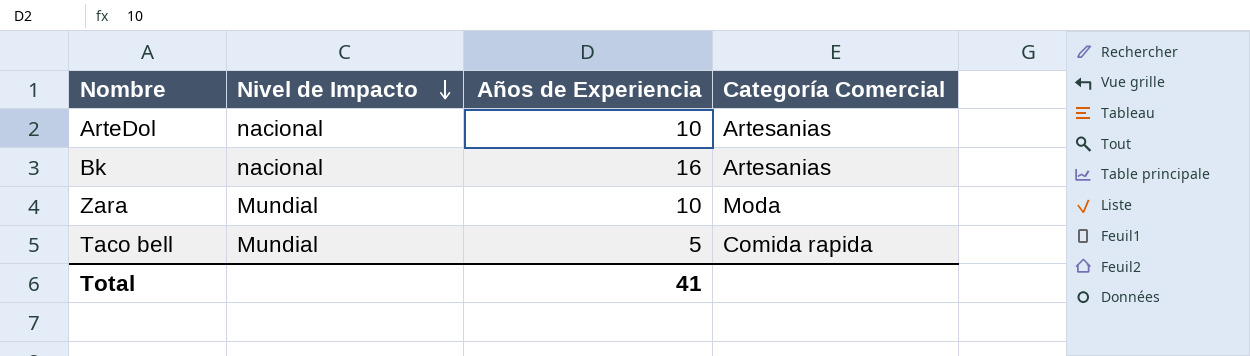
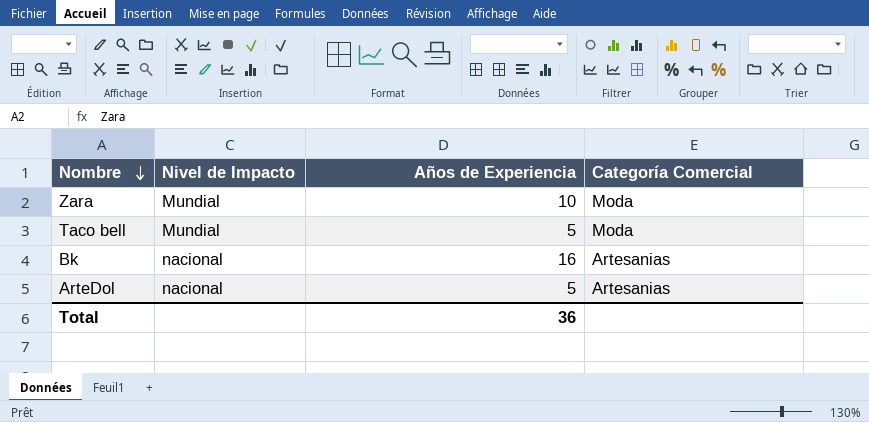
row order: Nivel de Impacto descending -> Nombre descending
Taco bell | Categoría Comercial: Comida rapida -> Moda
ArteDol | Años de Experiencia: 10 -> 5
Total | Años de Experiencia: 41 -> 36

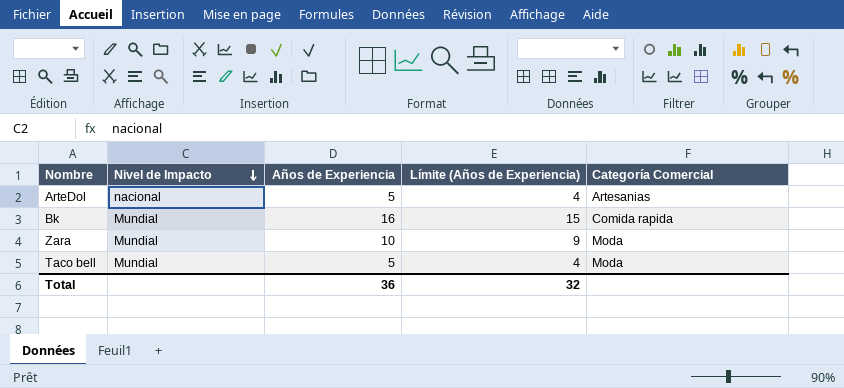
row order: Nombre descending -> Nivel de Impacto descending
column Límite (Años de Experiencia) | formula: none -> [Años de Experiencia] - 1
Bk | Nivel de Impacto: nacional -> Mundial
Bk | Categoría Comercial: Artesanias -> Comida rapida

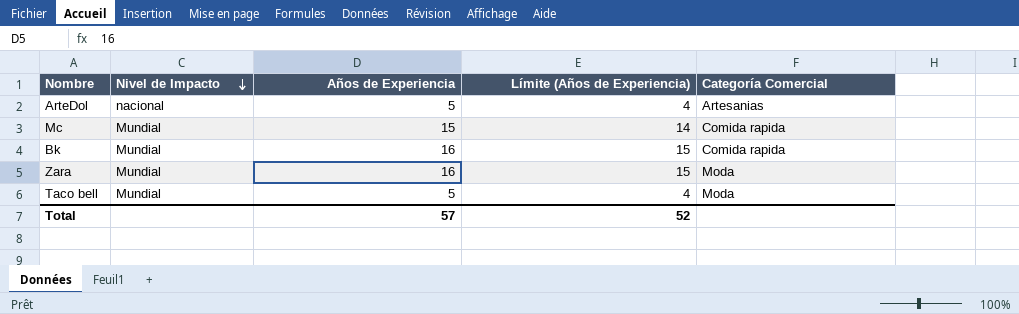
row Mc: none -> Mundial | 15 | 14 | Comida rapida
Zara | Años de Experiencia: 10 -> 16
Zara | Límite (Años de Experiencia): 9 -> 15
Total | Años de Experiencia: 36 -> 57
Total | Límite (Años de Experiencia): 32 -> 52

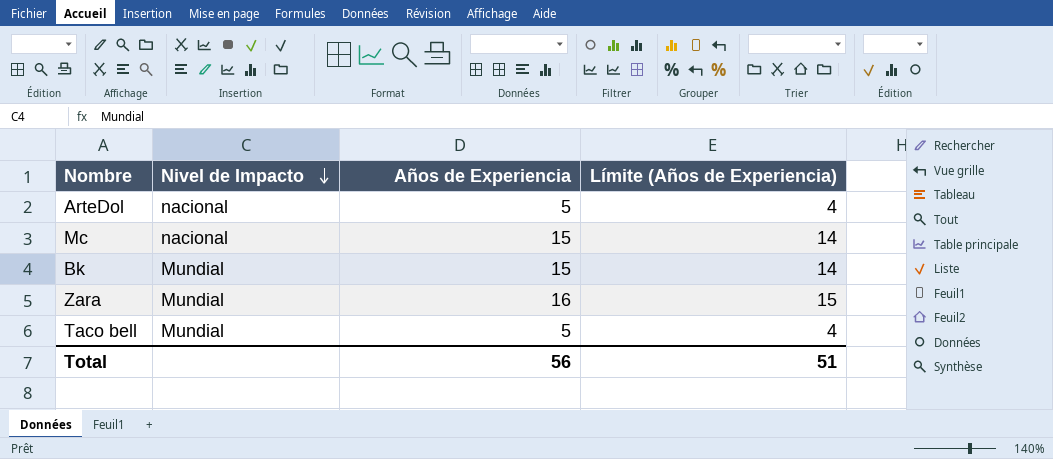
column Categoría Comercial | position: 5 -> none
Mc | Nivel de Impacto: Mundial -> nacional
Bk | Años de Experiencia: 16 -> 15
Bk | Límite (Años de Experiencia): 15 -> 14
Total | Años de Experiencia: 57 -> 56
Total | Límite (Años de Experiencia): 52 -> 51

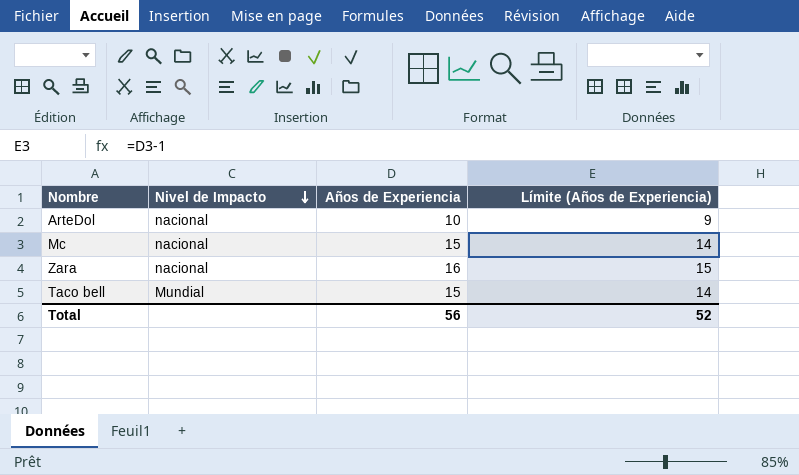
row Bk: Mundial | 15 | 14 -> none
ArteDol | Años de Experiencia: 5 -> 10
ArteDol | Límite (Años de Experiencia): 4 -> 9
Zara | Nivel de Impacto: Mundial -> nacional
Taco bell | Años de Experiencia: 5 -> 15
Taco bell | Límite (Años de Experiencia): 4 -> 14
Total | Límite (Años de Experiencia): 51 -> 52

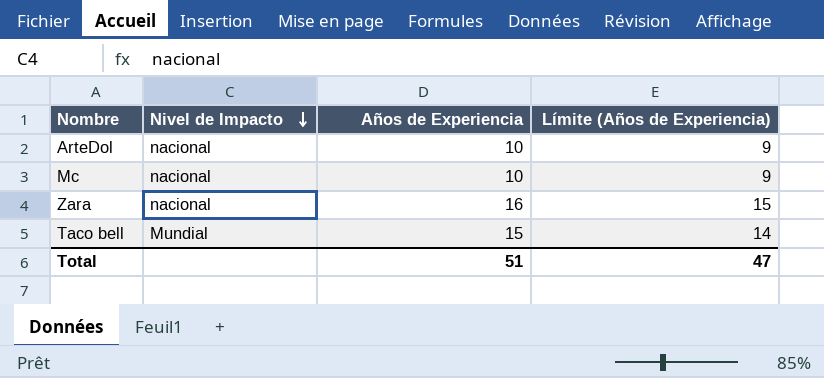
Mc | Años de Experiencia: 15 -> 10
Mc | Límite (Años de Experiencia): 14 -> 9
Total | Años de Experiencia: 56 -> 51
Total | Límite (Años de Experiencia): 52 -> 47

